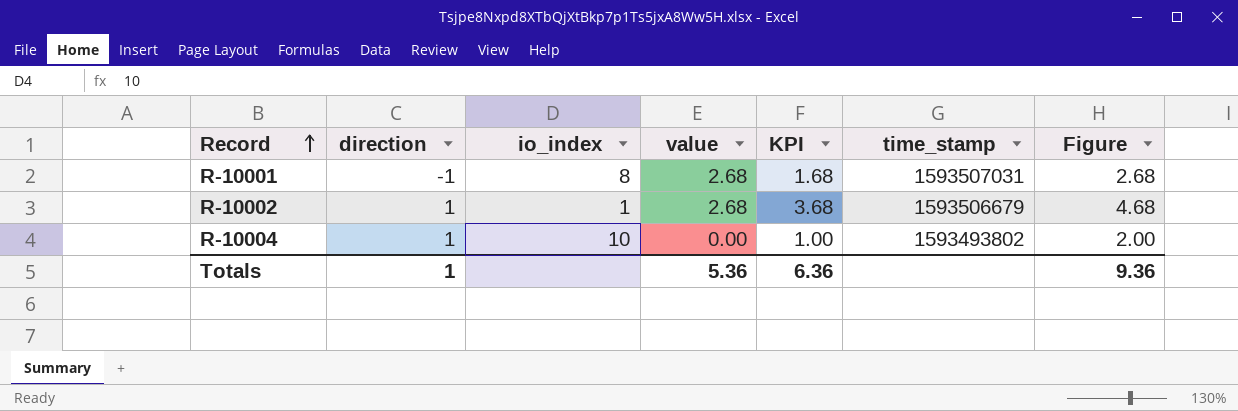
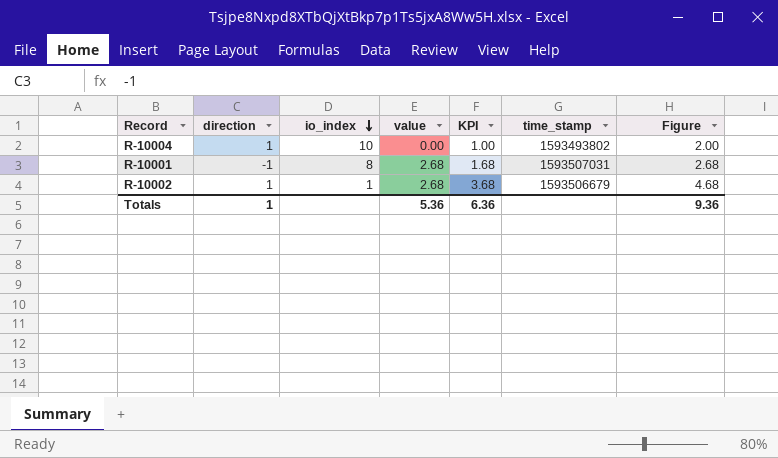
row order: Record ascending -> io_index descending

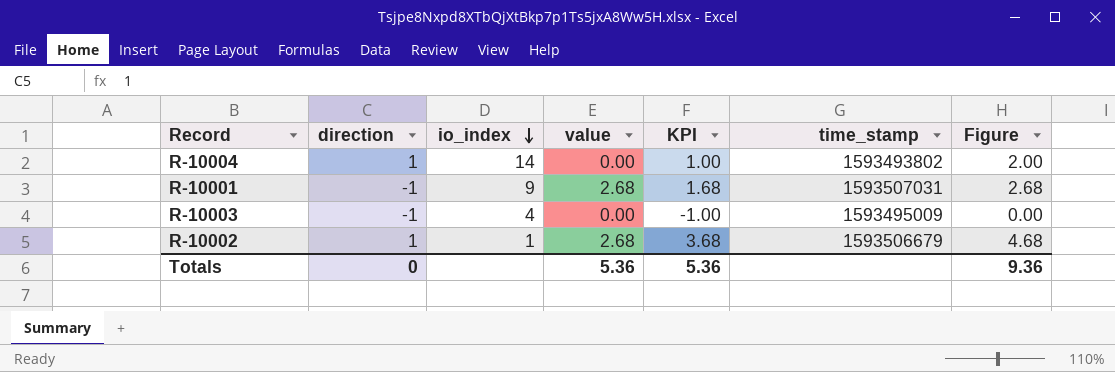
R-10004 | io_index: 10 -> 14
R-10001 | io_index: 8 -> 9
row R-10003: none -> -1 | 4 | 0.00 | -1.00 | 1593495009 | 0.00
Totals | direction: 1 -> 0
Totals | KPI: 6.36 -> 5.36

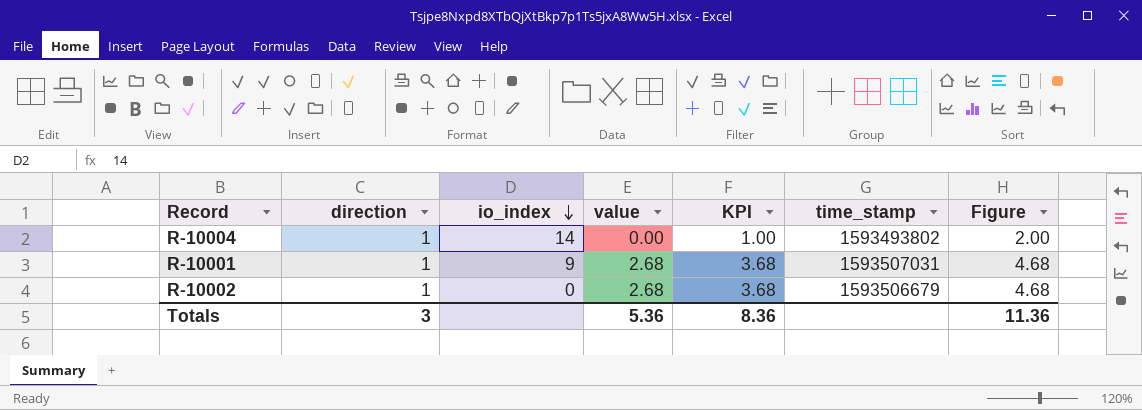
row R-10003: -1 | 4 | 0.00 | -1.00 | 1593495009 | 0.00 -> none
R-10001 | direction: -1 -> 1
R-10001 | KPI: 1.68 -> 3.68
R-10001 | Figure: 2.68 -> 4.68
R-10002 | io_index: 1 -> 0
Totals | direction: 0 -> 3
Totals | KPI: 5.36 -> 8.36
Totals | Figure: 9.36 -> 11.36

